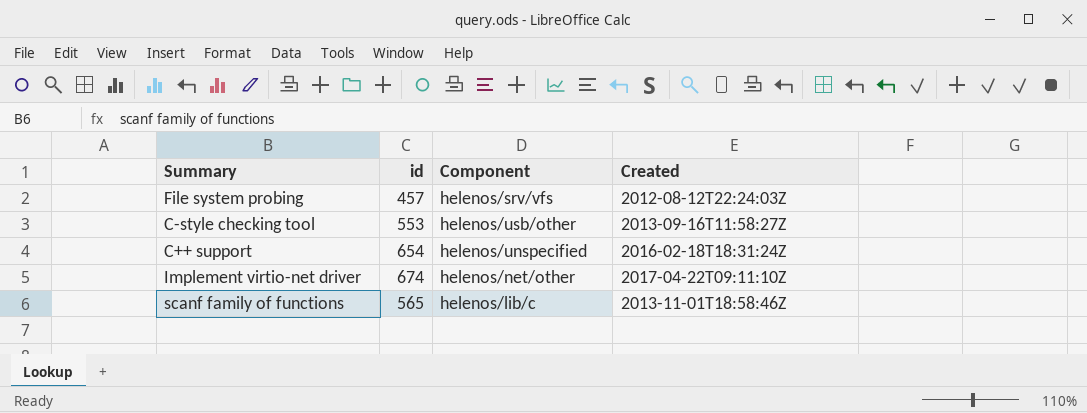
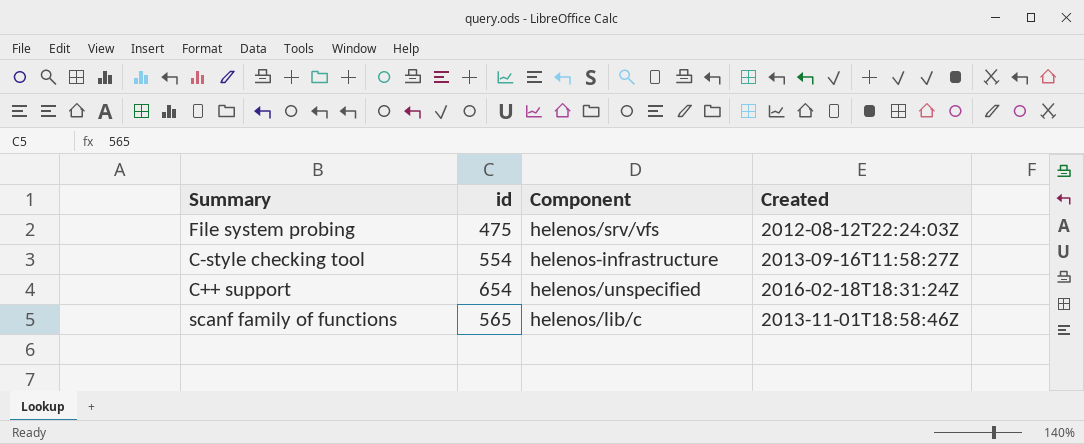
row Implement virtio-net driver: 674 | helenos/net/other | 2017-04-22T09:11:10Z -> none
File system probing | id: 457 -> 475
C-style checking tool | id: 553 -> 554
C-style checking tool | Component: helenos/usb/other -> helenos-infrastructure

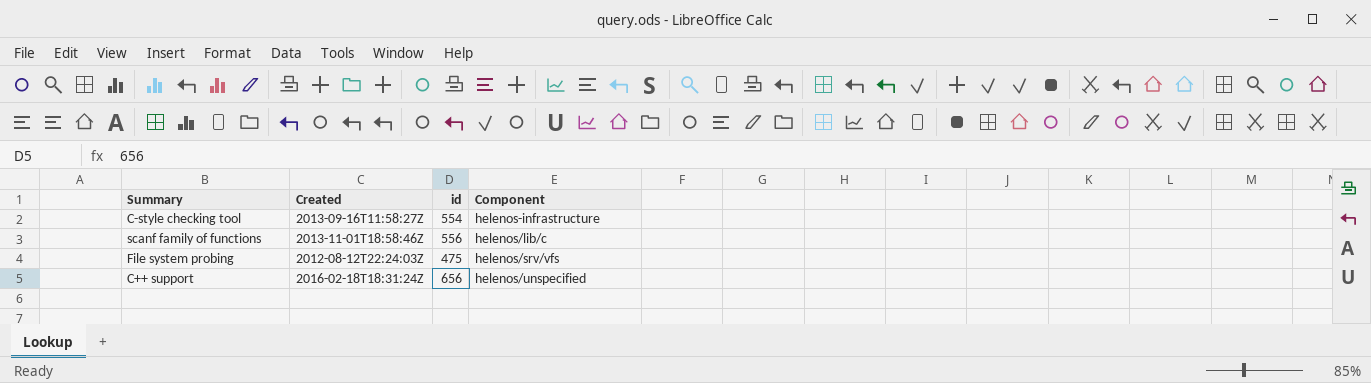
row order: none -> Component ascending
column Created | position: 4 -> 2
scanf family of functions | id: 565 -> 556
C++ support | id: 654 -> 656

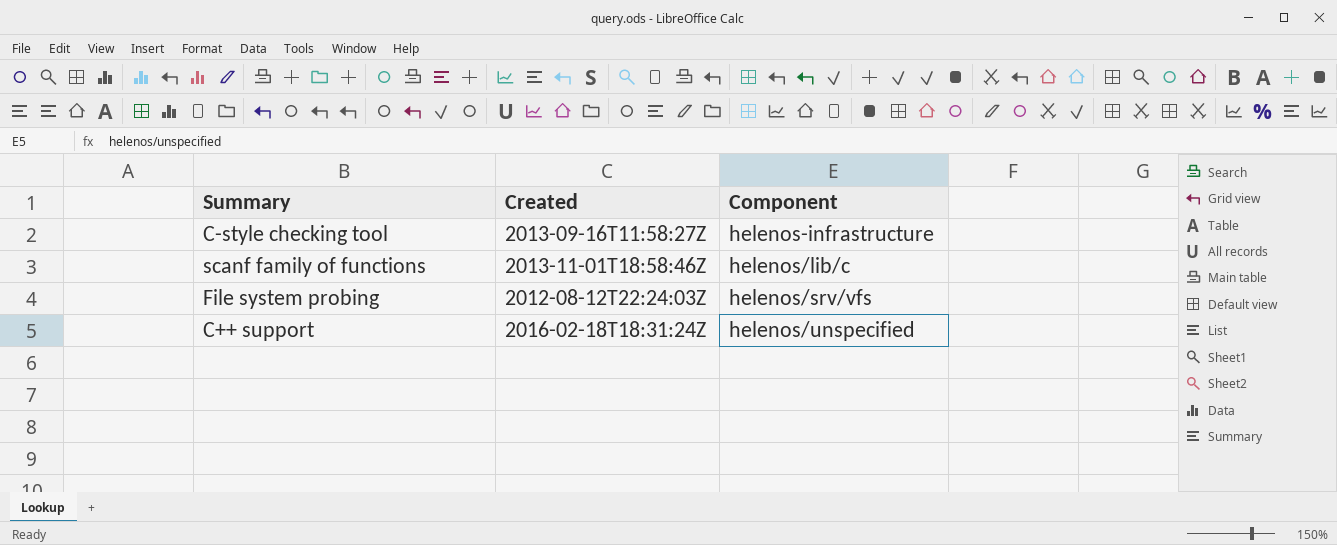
column id | position: 3 -> none

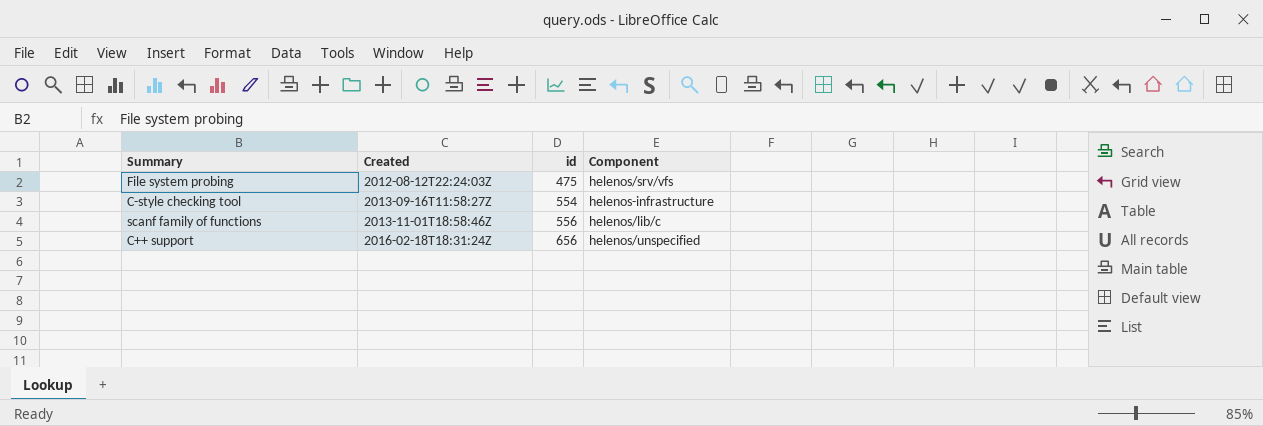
row order: Component ascending -> Created ascending
column id | position: none -> 3

